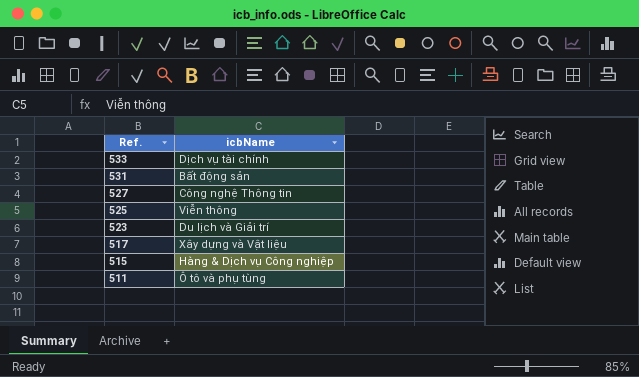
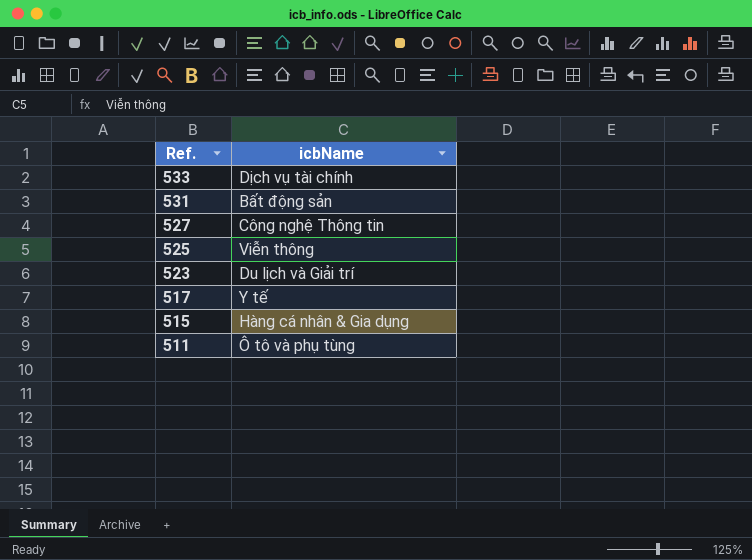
517 | icbName: Xây dựng và Vật liệu -> Y tế
515 | icbName: Hàng & Dịch vụ Công nghiệp -> Hàng cá nhân & Gia dụng

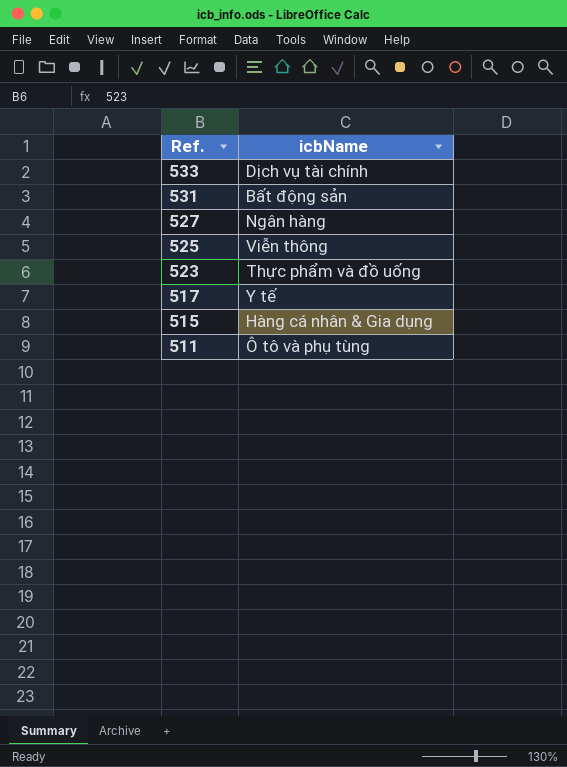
527 | icbName: Công nghệ Thông tin -> Ngân hàng
523 | icbName: Du lịch và Giải trí -> Thực phẩm và đồ uống

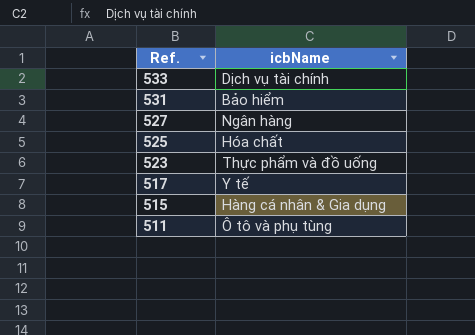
531 | icbName: Bất động sản -> Bảo hiểm
525 | icbName: Viễn thông -> Hóa chất

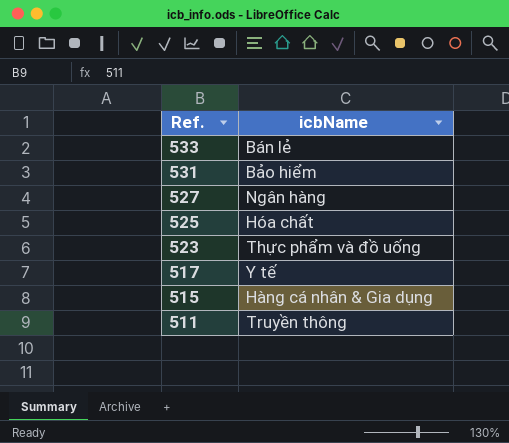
533 | icbName: Dịch vụ tài chính -> Bán lẻ
511 | icbName: Ô tô và phụ tùng -> Truyền thông

